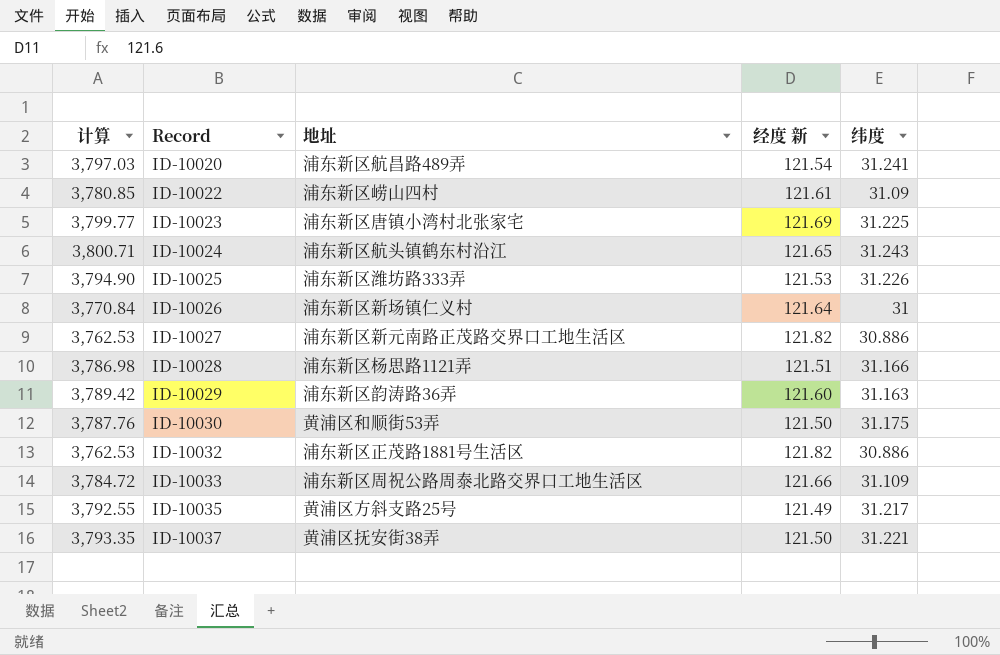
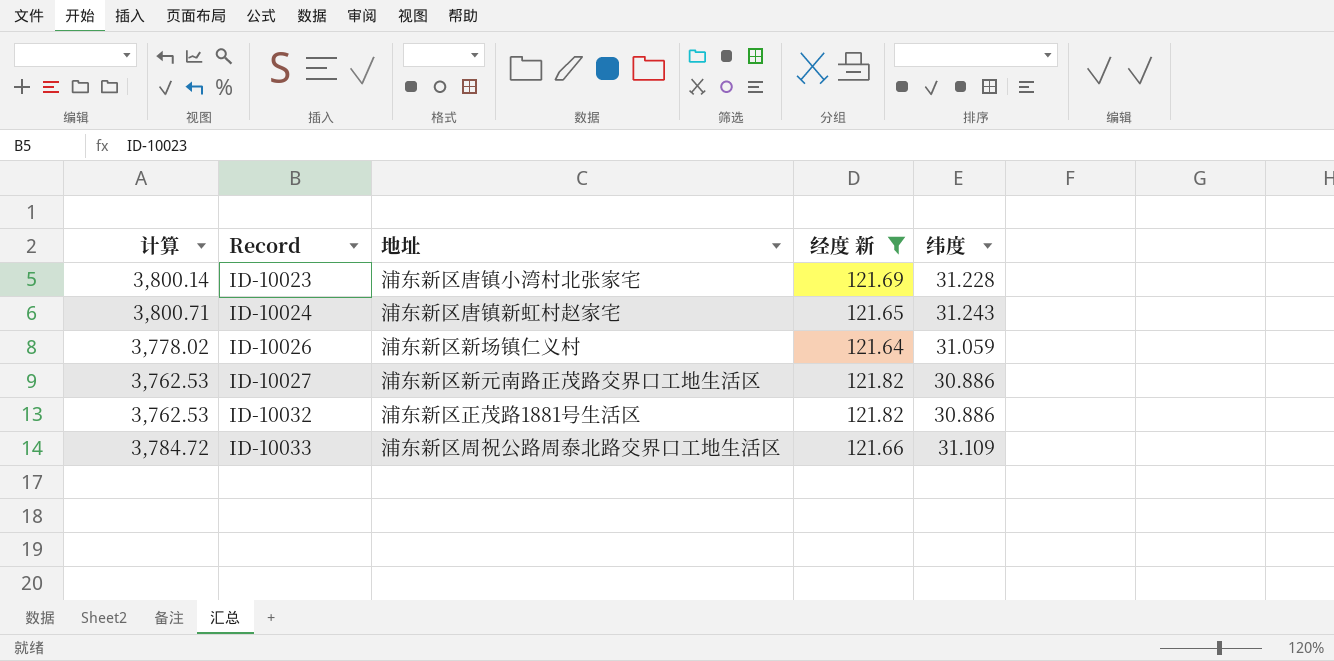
filter: none -> 经度 新 >= 121.64
ID-10023 | 计算: 3,799.77 -> 3,800.14
ID-10023 | 纬度: 31.225 -> 31.228
ID-10024 | 地址: 浦东新区航头镇鹤东村沿江 -> 浦东新区唐镇新虹村赵家宅
ID-10026 | 计算: 3,770.84 -> 3,778.02
ID-10026 | 纬度: 31 -> 31.059

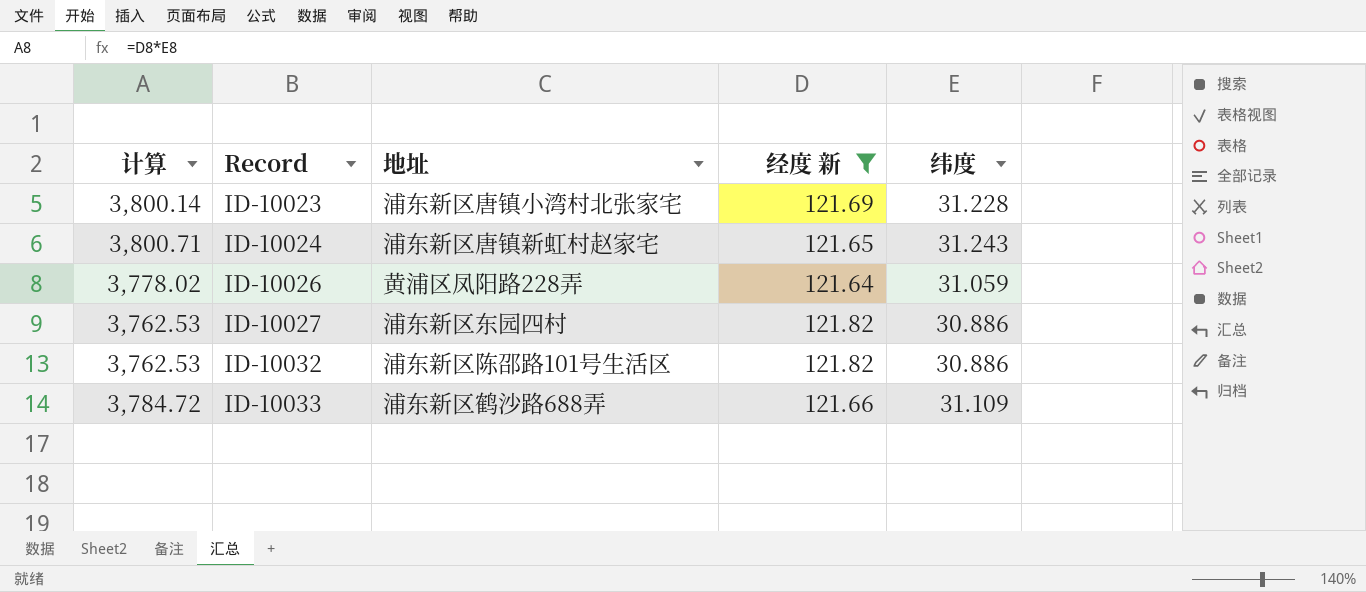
ID-10026 | 地址: 浦东新区新场镇仁义村 -> 黄浦区凤阳路228弄
ID-10027 | 地址: 浦东新区新元南路正茂路交界口工地生活区 -> 浦东新区东园四村
ID-10032 | 地址: 浦东新区正茂路1881号生活区 -> 浦东新区陈邵路101号生活区
ID-10033 | 地址: 浦东新区周祝公路周泰北路交界口工地生活区 -> 浦东新区鹤沙路688弄

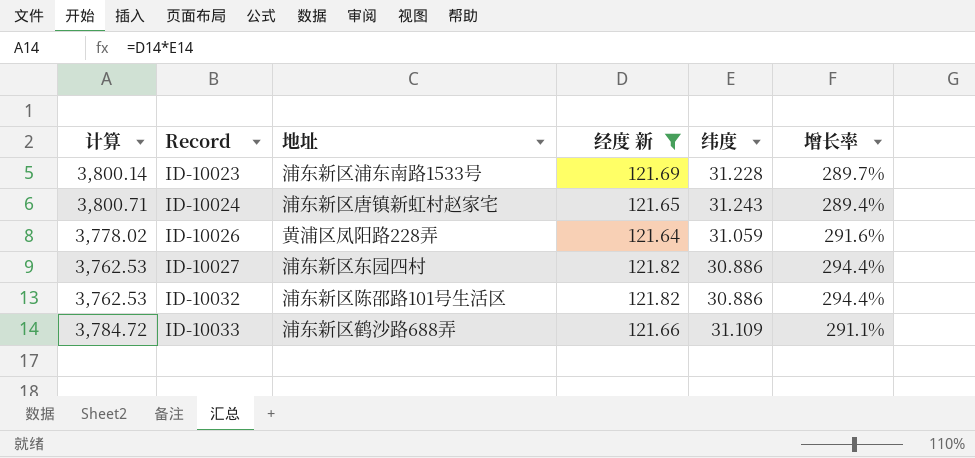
column 增长率 | formula: none -> ([经度 新] - [纬度]) / [纬度]
ID-10023 | 地址: 浦东新区唐镇小湾村北张家宅 -> 浦东新区浦东南路1533号

